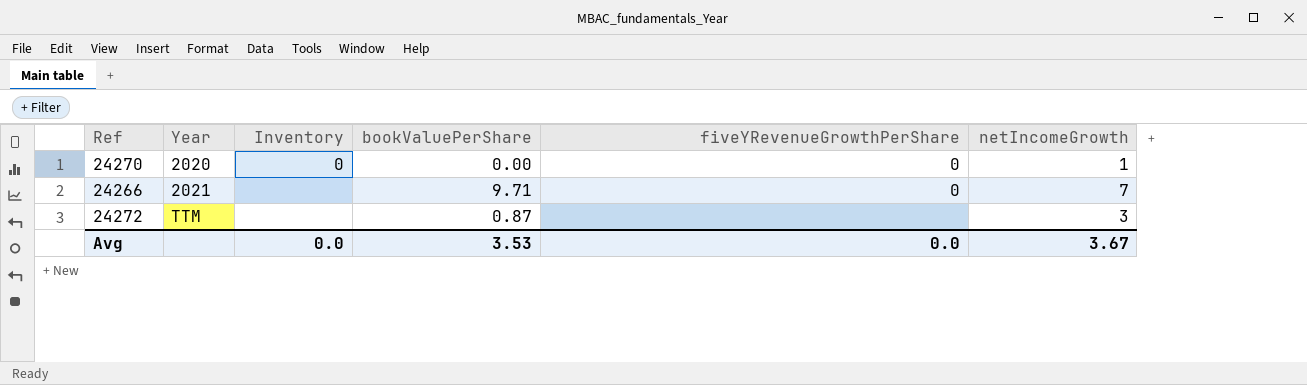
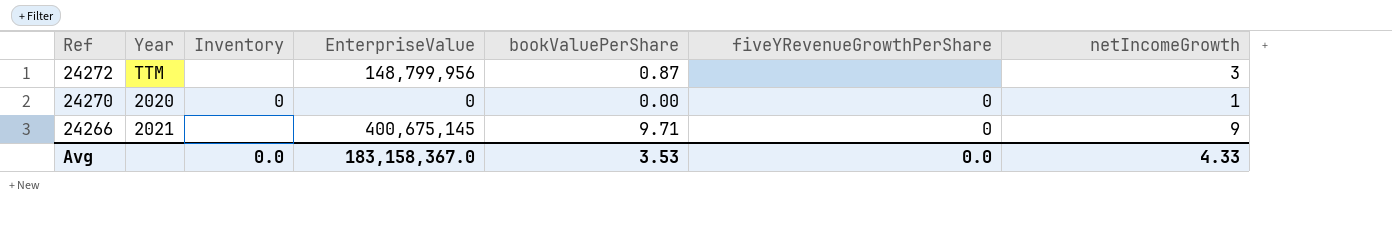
row order: Year ascending -> Ref descending
column EnterpriseValue | position: none -> 4
24266 | netIncomeGrowth: 7 -> 9
Avg | netIncomeGrowth: 3.67 -> 4.33

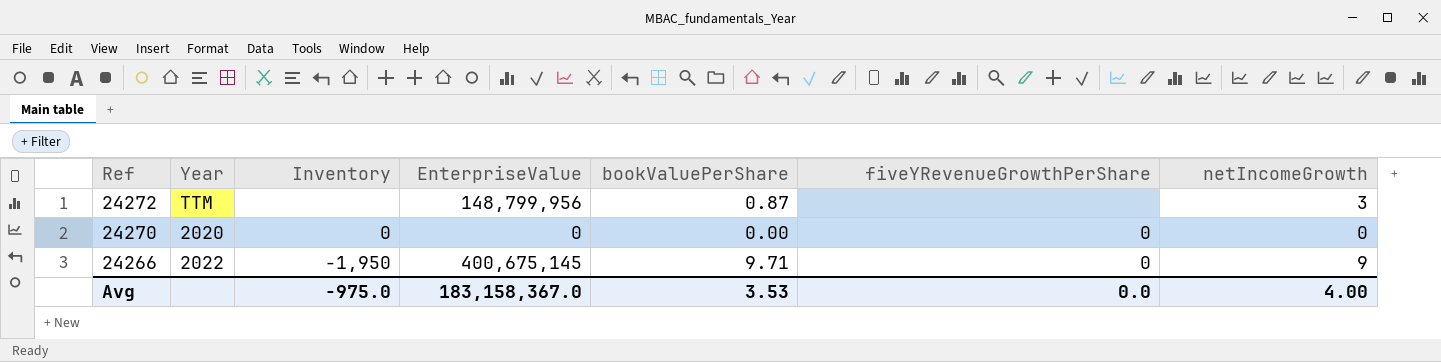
24270 | netIncomeGrowth: 1 -> 0
24266 | Year: 2021 -> 2022
24266 | Inventory: none -> -1,950
Avg | Inventory: 0.0 -> -975.0
Avg | netIncomeGrowth: 4.33 -> 4.00

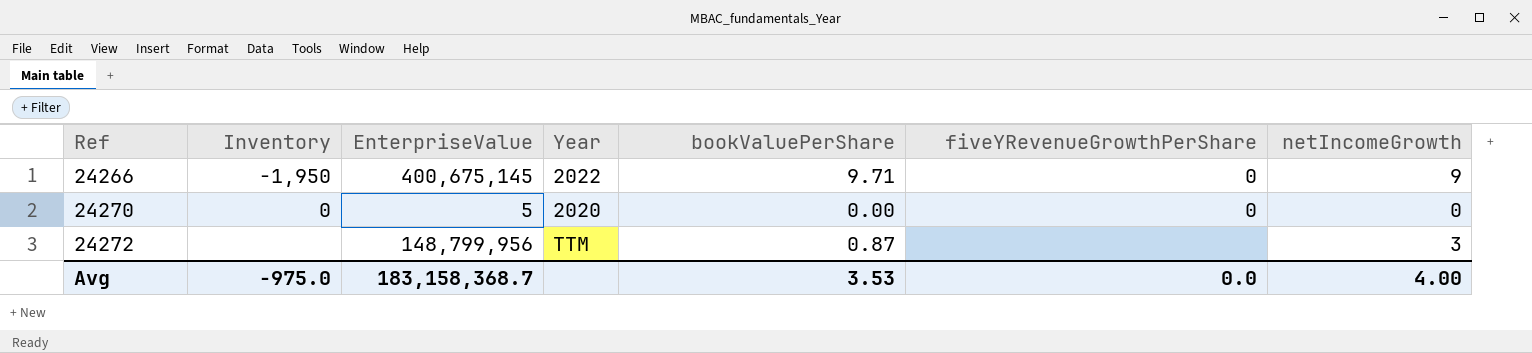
row order: Ref descending -> Ref ascending
column Year | position: 2 -> 4
24270 | EnterpriseValue: 0 -> 5
Avg | EnterpriseValue: 183,158,367.0 -> 183,158,368.7

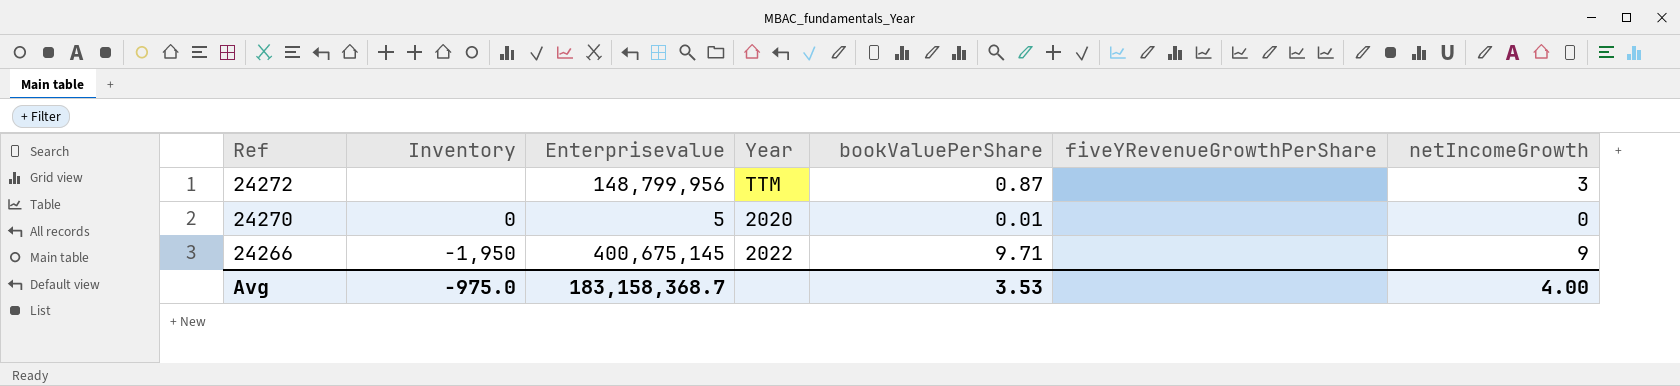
row order: Ref ascending -> Ref descending
column name: EnterpriseValue -> Enterprisevalue
24270 | bookValuePerShare: 0.00 -> 0.01
24270 | fiveYRevenueGrowthPerShare: 0 -> none
24266 | fiveYRevenueGrowthPerShare: 0 -> none
Avg | fiveYRevenueGrowthPerShare: 0.0 -> none

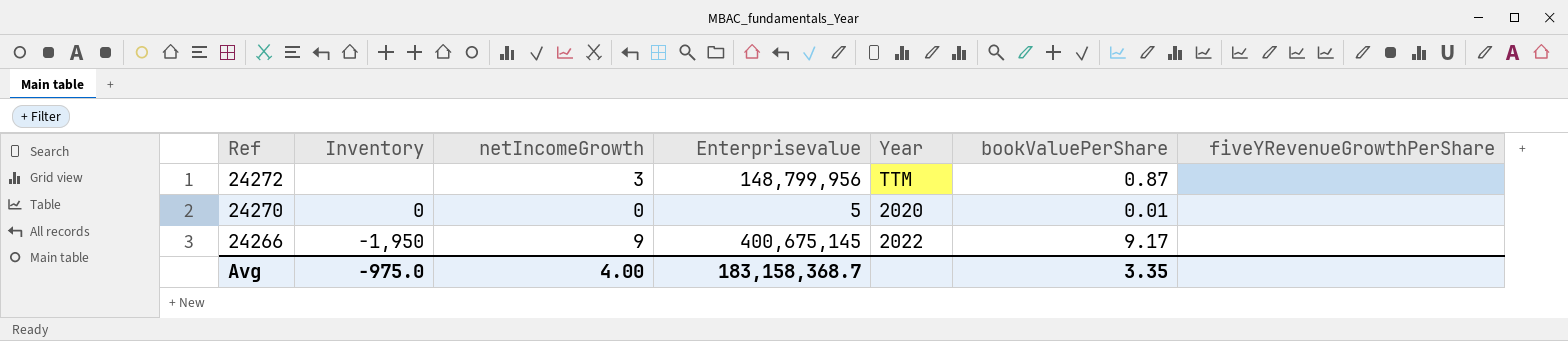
column netIncomeGrowth | position: 7 -> 3
24266 | bookValuePerShare: 9.71 -> 9.17
Avg | bookValuePerShare: 3.53 -> 3.35

